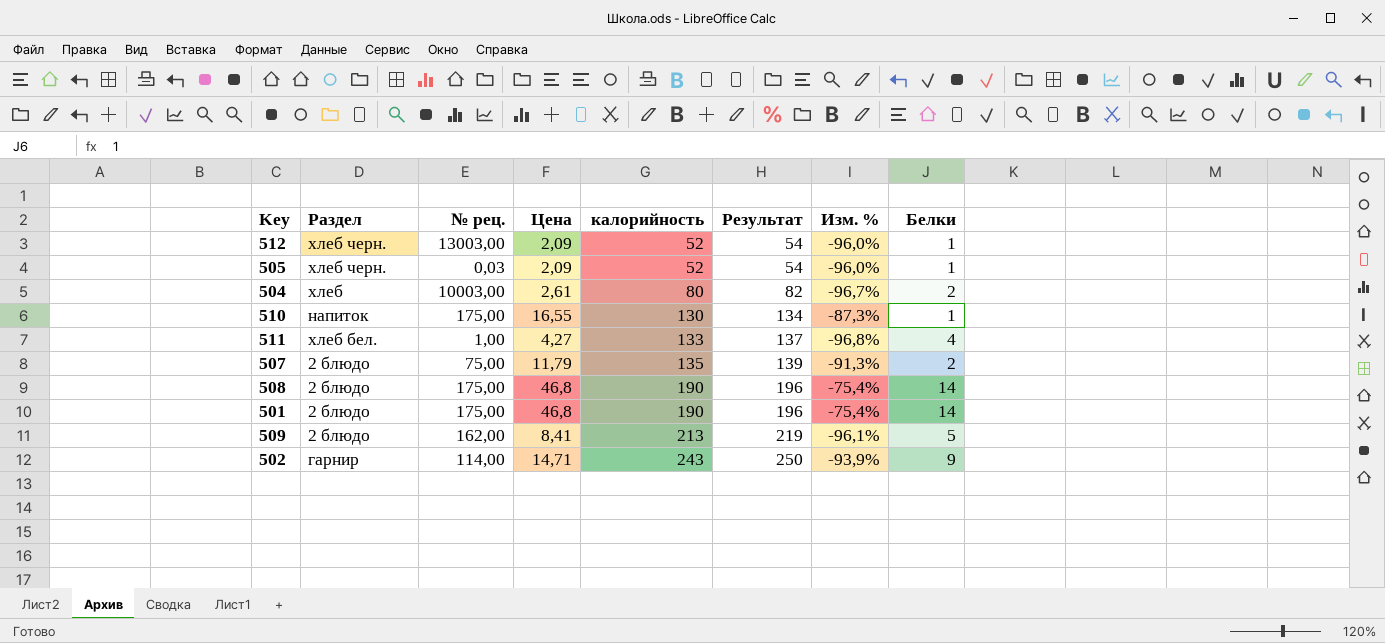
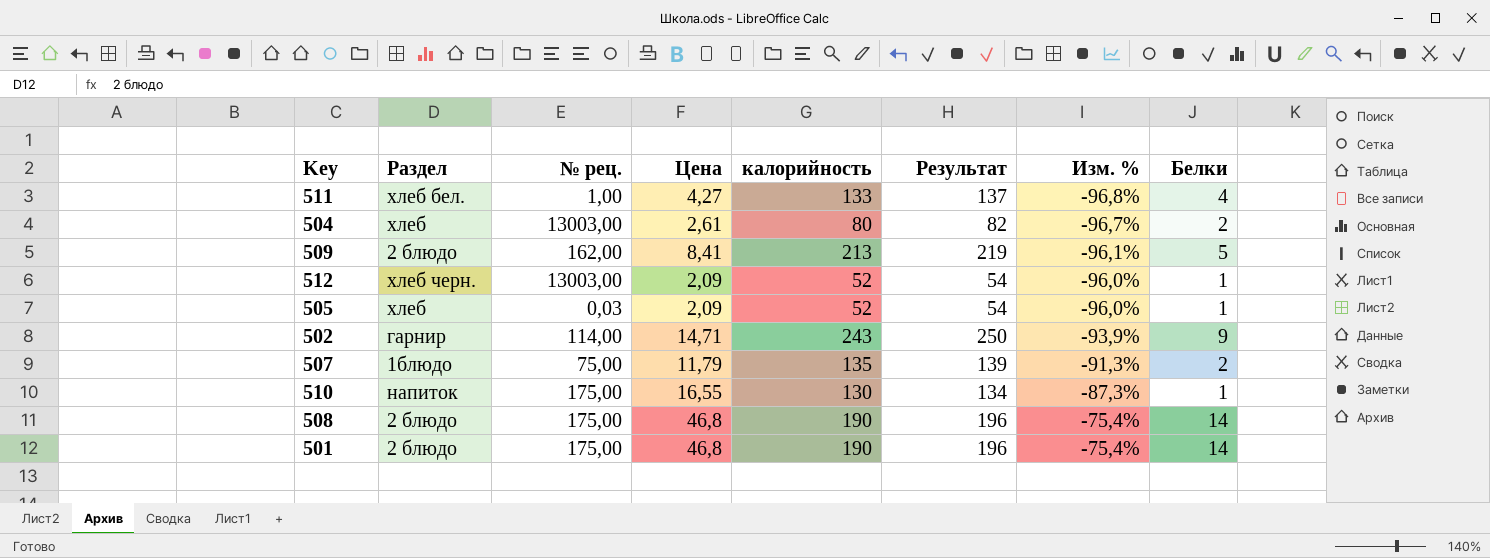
row order: калорийность ascending -> Изм. % ascending
504 | № рец.: 10003,00 -> 13003,00
505 | Раздел: хлеб черн. -> хлеб
507 | Раздел: 2 блюдо -> 1блюдо

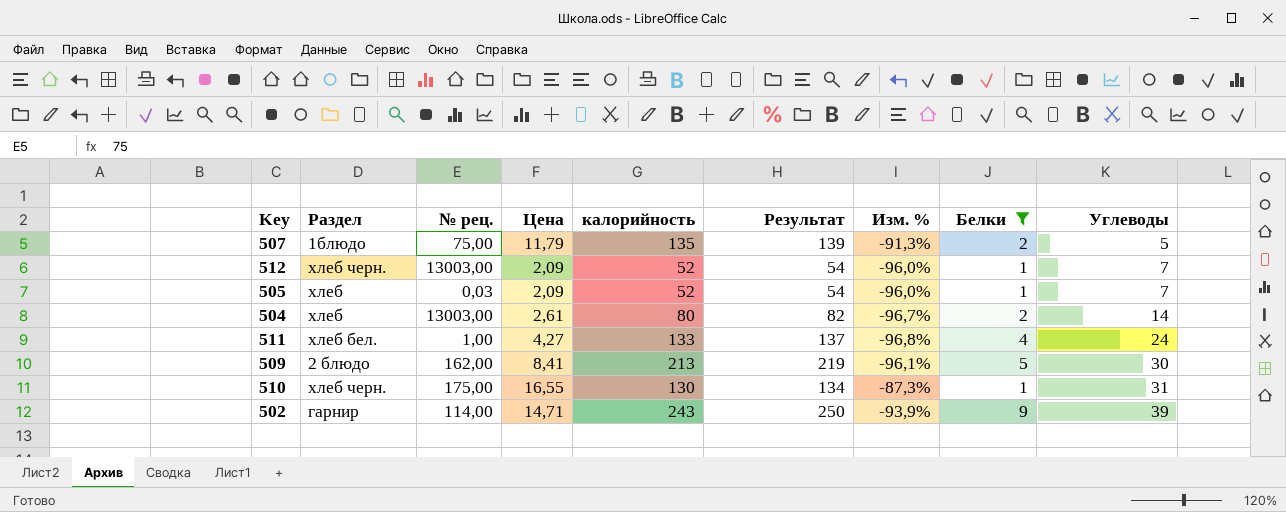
filter: none -> Белки != 14
row order: Изм. % ascending -> Углеводы ascending
column Углеводы | position: none -> 9
510 | Раздел: напиток -> хлеб черн.

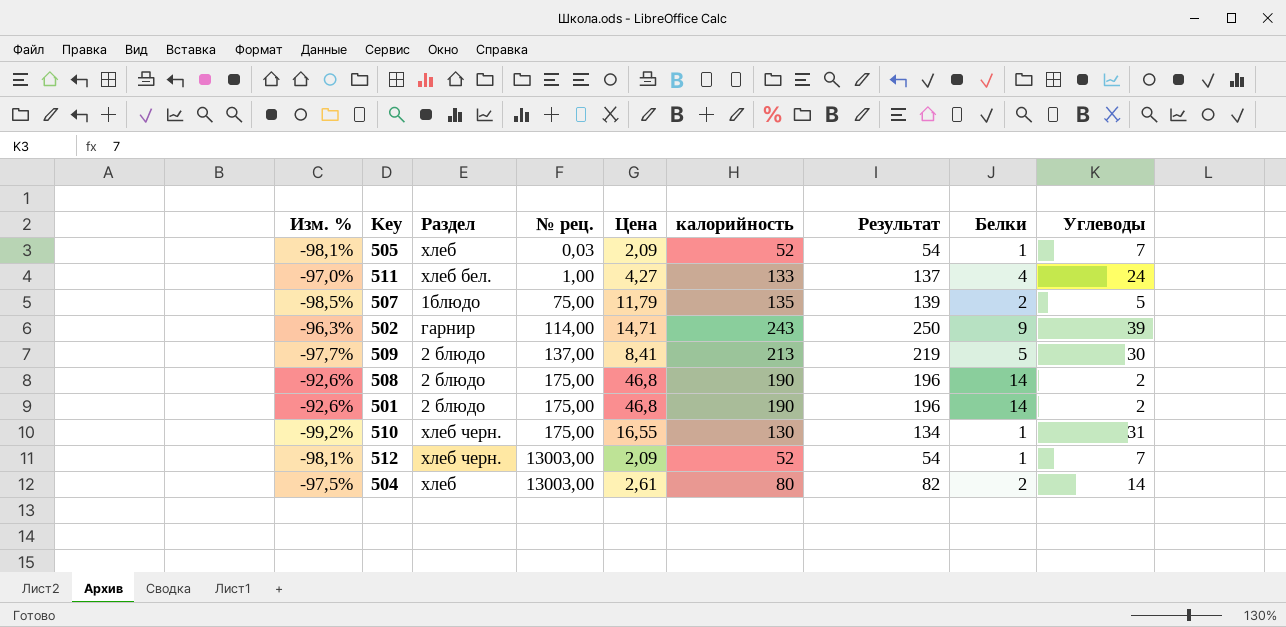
filter: Белки != 14 -> none
row order: Углеводы ascending -> № рец. ascending
column Изм. % | formula: ([Цена] - [калорийность]) / [калорийность] -> ([Белки] - [калорийность]) / [калорийность]
column Изм. % | position: 7 -> 1
509 | № рец.: 162,00 -> 137,00

